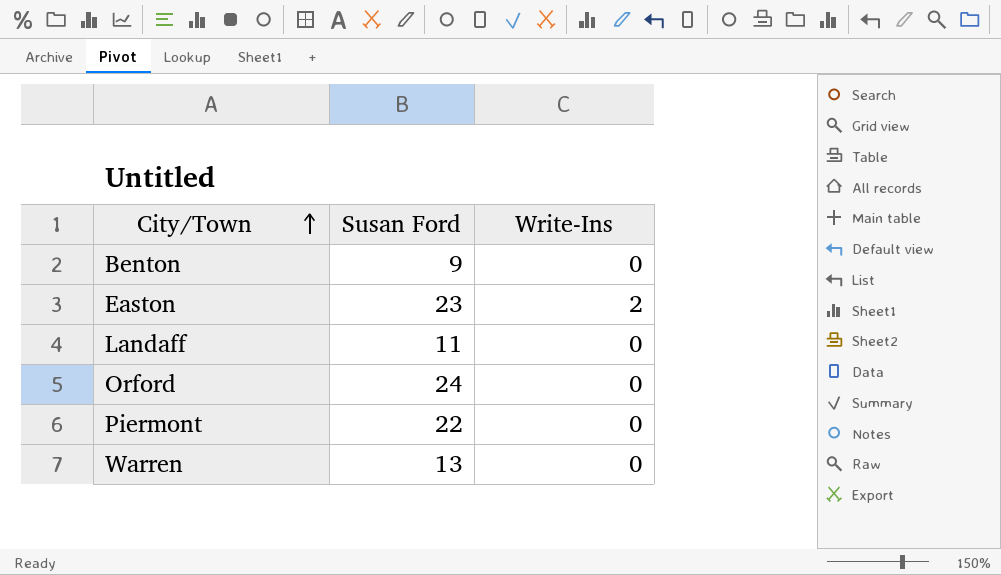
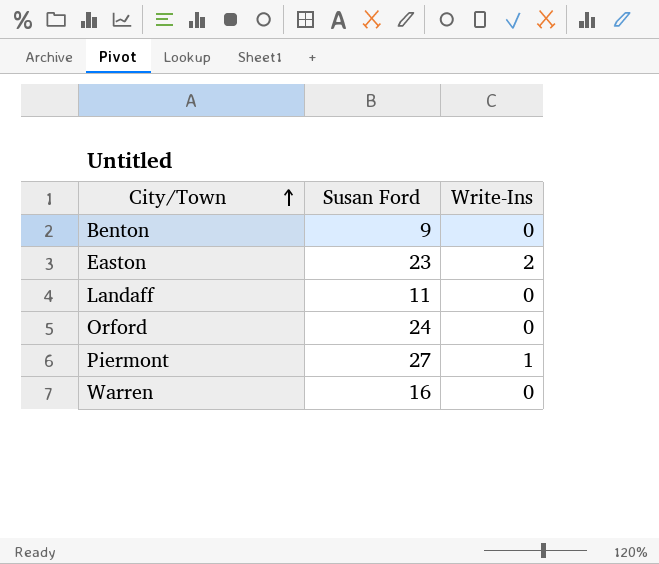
Piermont | Susan Ford: 22 -> 27
Piermont | Write-Ins: 0 -> 1
Warren | Susan Ford: 13 -> 16

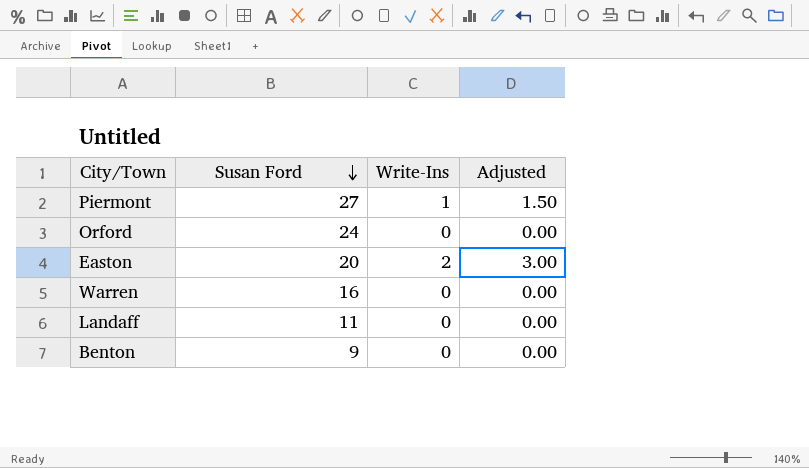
row order: City/Town ascending -> Susan Ford descending
column Adjusted | formula: none -> [Write-Ins] * 1.5
Easton | Susan Ford: 23 -> 20

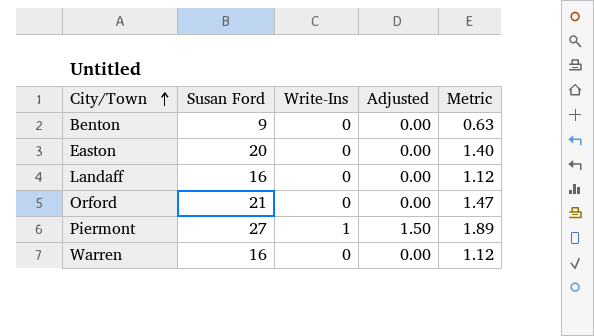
row order: Susan Ford descending -> City/Town ascending
column Metric | formula: none -> [Susan Ford] * 0.07
Easton | Write-Ins: 2 -> 0
Easton | Adjusted: 3.00 -> 0.00
Landaff | Susan Ford: 11 -> 16
Orford | Susan Ford: 24 -> 21

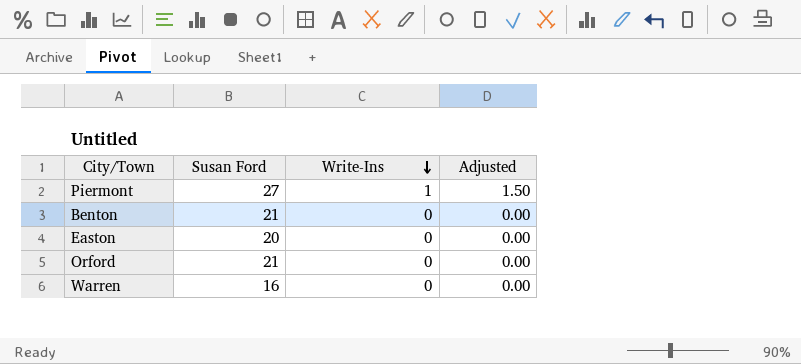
row order: City/Town ascending -> Write-Ins descending
column Metric | formula: [Susan Ford] * 0.07 -> none
row Landaff: 16 | 0 | 0.00 | 1.12 -> none
Benton | Susan Ford: 9 -> 21

